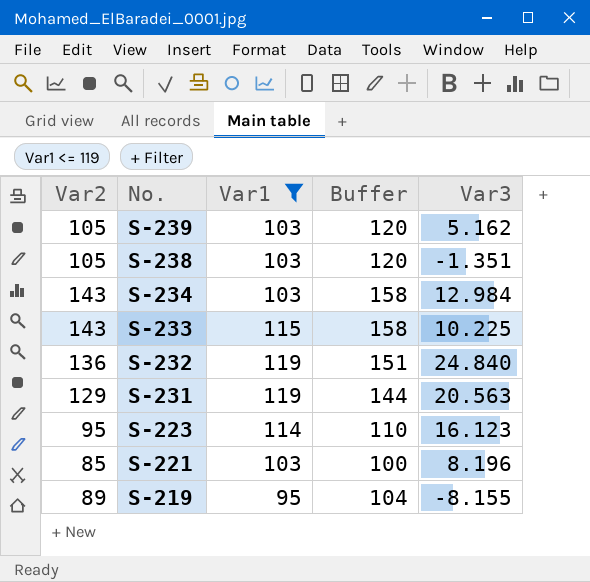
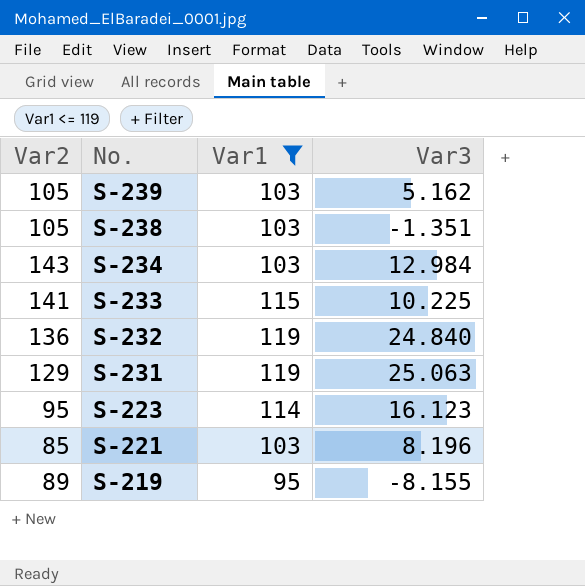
column Buffer | formula: [Var2] + 15 -> none
S-233 | Var2: 143 -> 141
S-231 | Var3: 20.563 -> 25.063

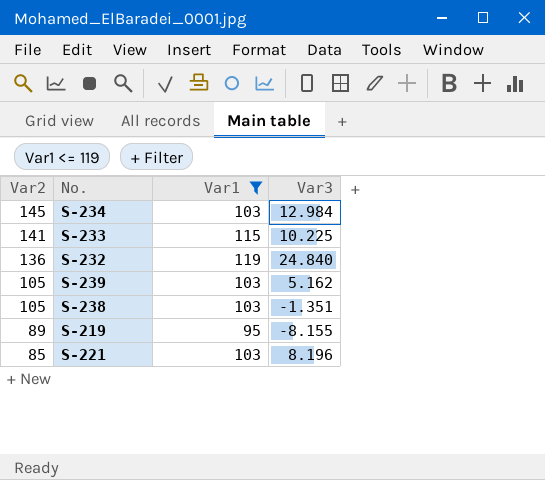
row order: No. descending -> Var2 descending
row S-231: 129 | 119 | 25.063 -> none
row S-223: 95 | 114 | 16.123 -> none
S-234 | Var2: 143 -> 145

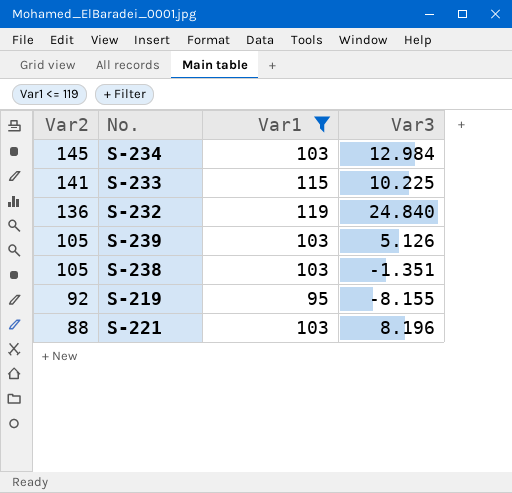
S-239 | Var3: 5.162 -> 5.126
S-219 | Var2: 89 -> 92
S-221 | Var2: 85 -> 88

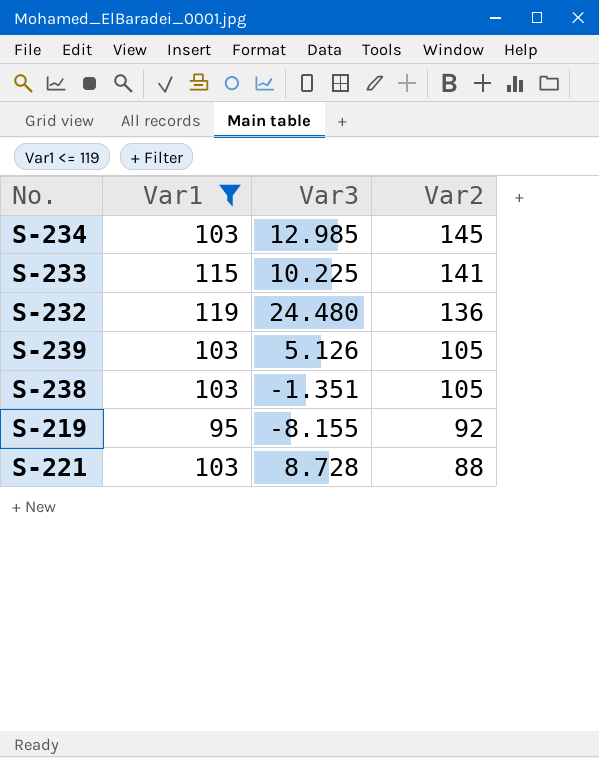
column Var2 | position: 1 -> 4
S-234 | Var3: 12.984 -> 12.985
S-232 | Var3: 24.840 -> 24.480
S-221 | Var3: 8.196 -> 8.728

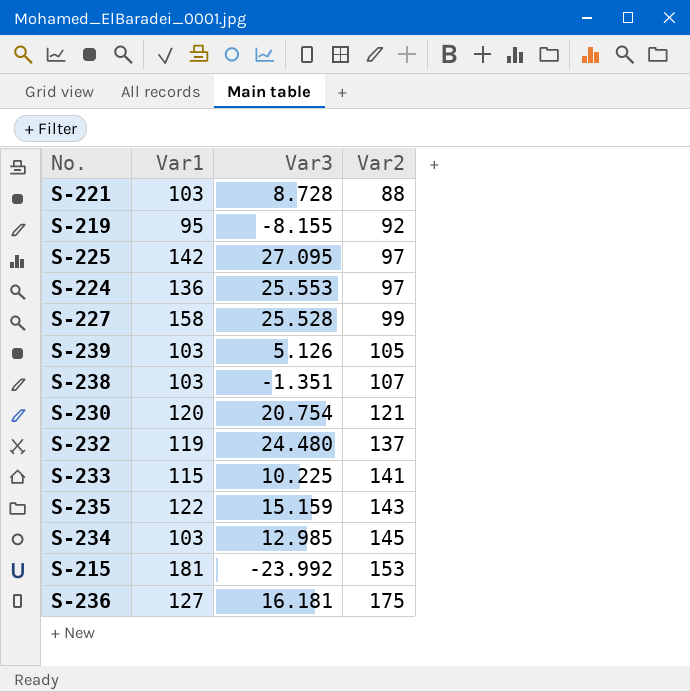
filter: Var1 <= 119 -> none
row order: Var2 descending -> Var2 ascending
S-238 | Var2: 105 -> 107
S-232 | Var2: 136 -> 137

